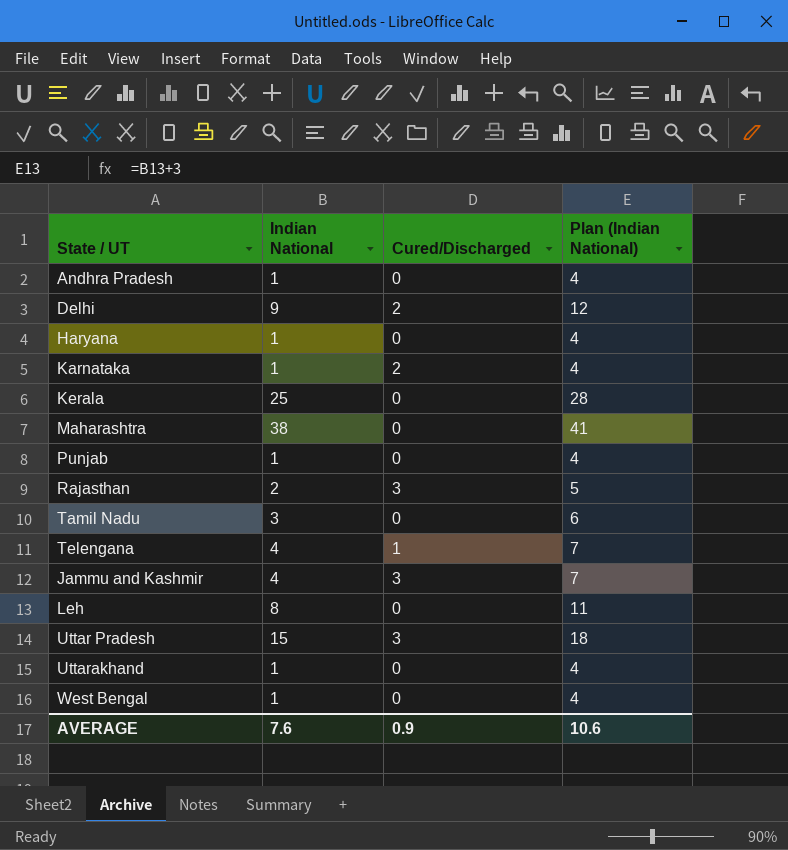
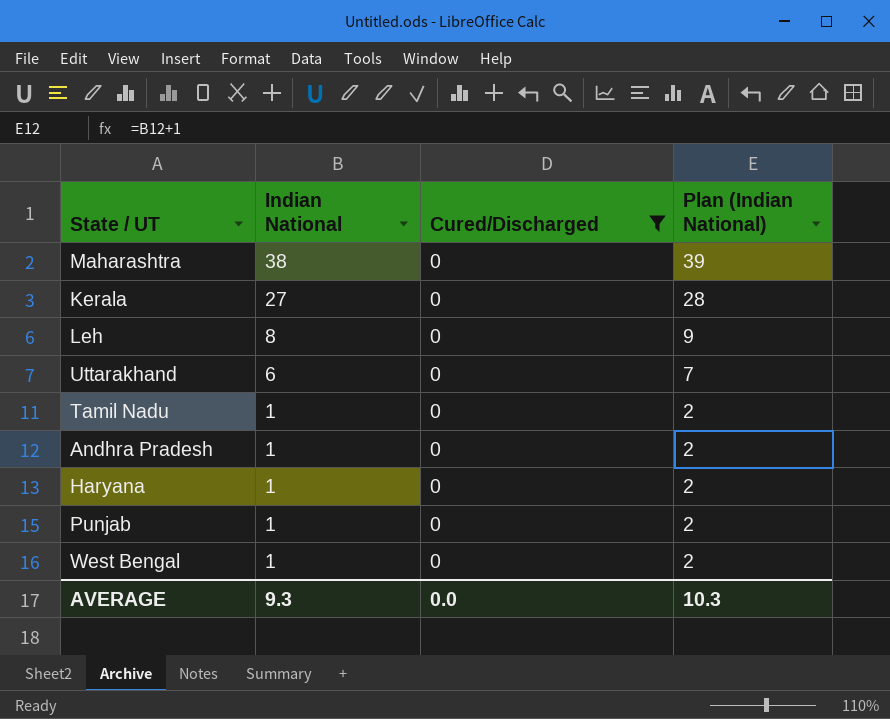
filter: none -> Cured/Discharged = 0
row order: none -> Indian National descending
column Plan (Indian National) | formula: [Indian National] + 3 -> [Indian National] + 1
Kerala | Indian National: 25 -> 27
Uttarakhand | Indian National: 1 -> 6
Tamil Nadu | Indian National: 3 -> 1
AVERAGE | Indian National: 7.6 -> 9.3
AVERAGE | Cured/Discharged: 0.9 -> 0.0
AVERAGE | Plan (Indian National): 10.6 -> 10.3

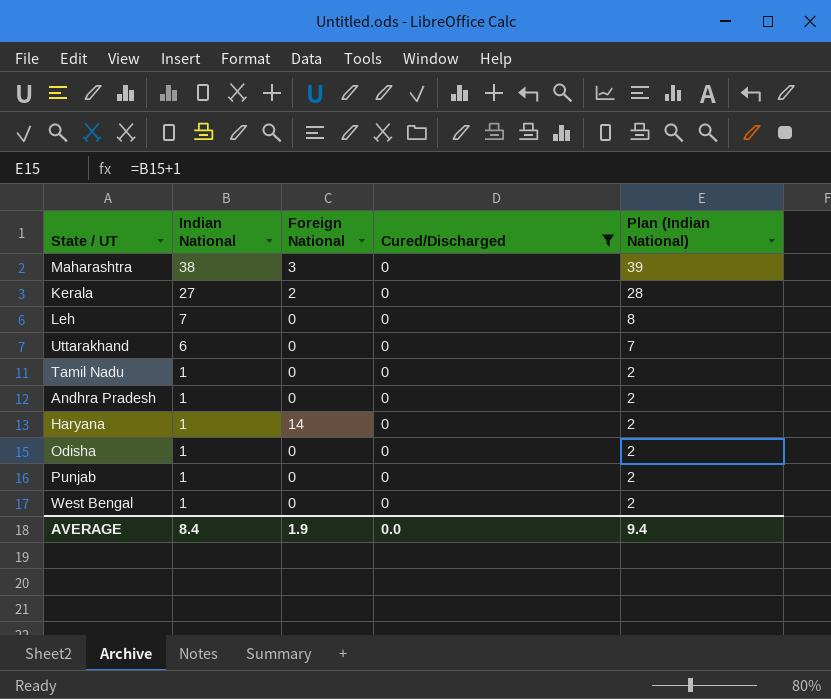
column Foreign National | position: none -> 3
Leh | Indian National: 8 -> 7
Leh | Plan (Indian National): 9 -> 8
row Odisha: none -> 1 | 0 | 0 | 2
AVERAGE | Indian National: 9.3 -> 8.4
AVERAGE | Plan (Indian National): 10.3 -> 9.4

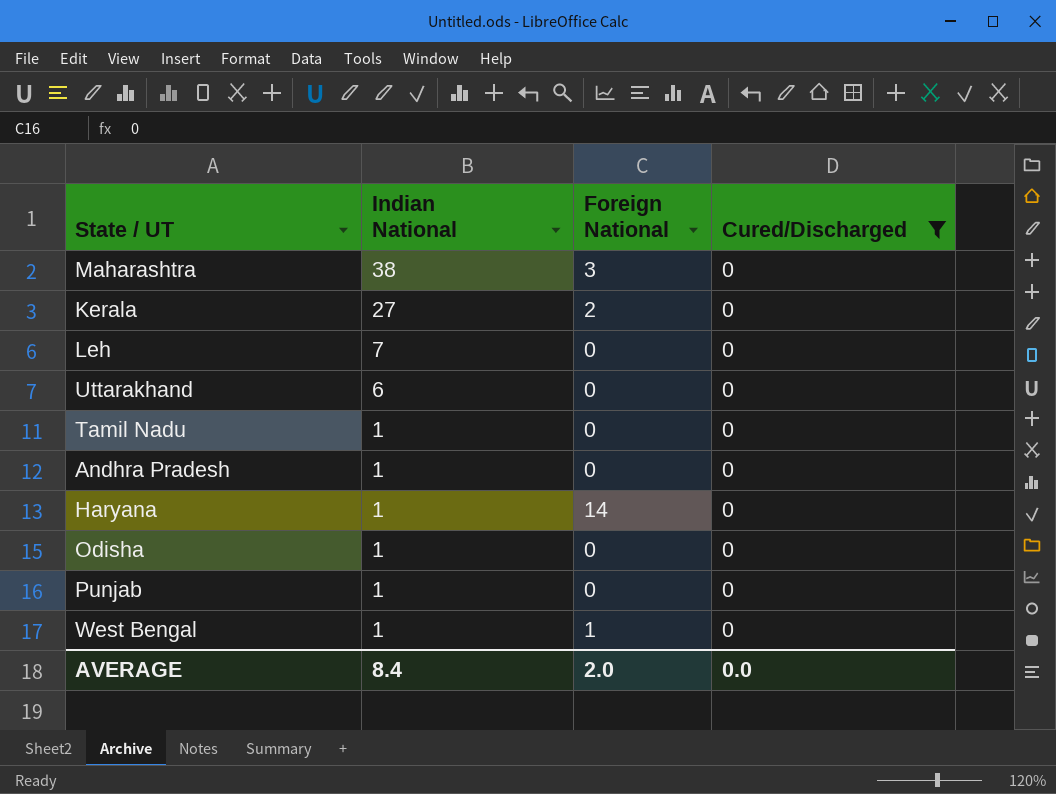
column Plan (Indian National) | formula: [Indian National] + 1 -> none
West Bengal | Foreign National: 0 -> 1
AVERAGE | Foreign National: 1.9 -> 2.0

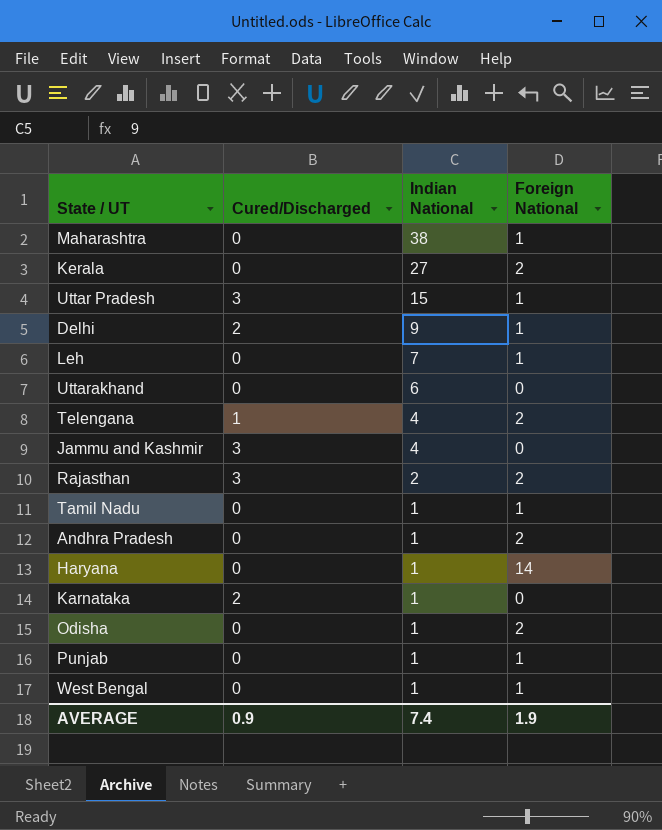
filter: Cured/Discharged = 0 -> none
column Cured/Discharged | position: 4 -> 2
Maharashtra | Foreign National: 3 -> 1
Leh | Foreign National: 0 -> 1
Tamil Nadu | Foreign National: 0 -> 1
Andhra Pradesh | Foreign National: 0 -> 2
Odisha | Foreign National: 0 -> 2
Punjab | Foreign National: 0 -> 1
AVERAGE | Cured/Discharged: 0.0 -> 0.9
AVERAGE | Indian National: 8.4 -> 7.4
AVERAGE | Foreign National: 2.0 -> 1.9

